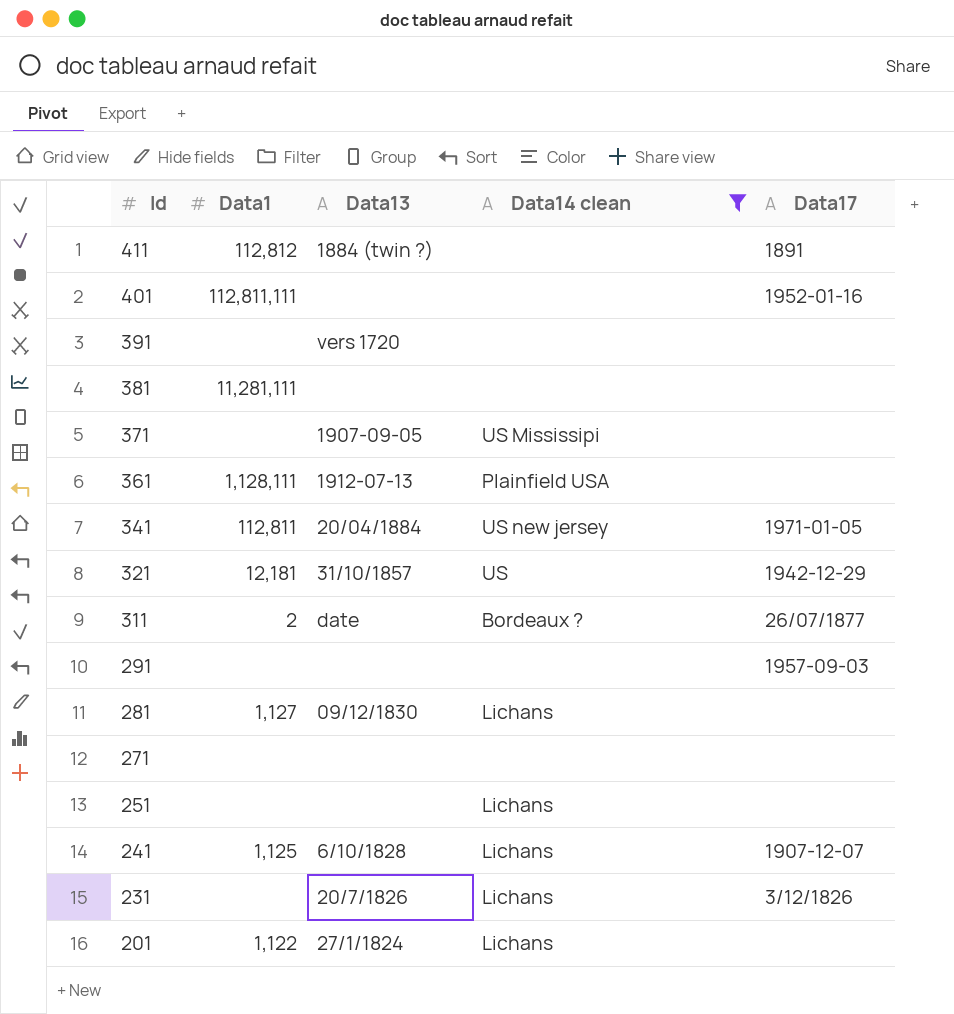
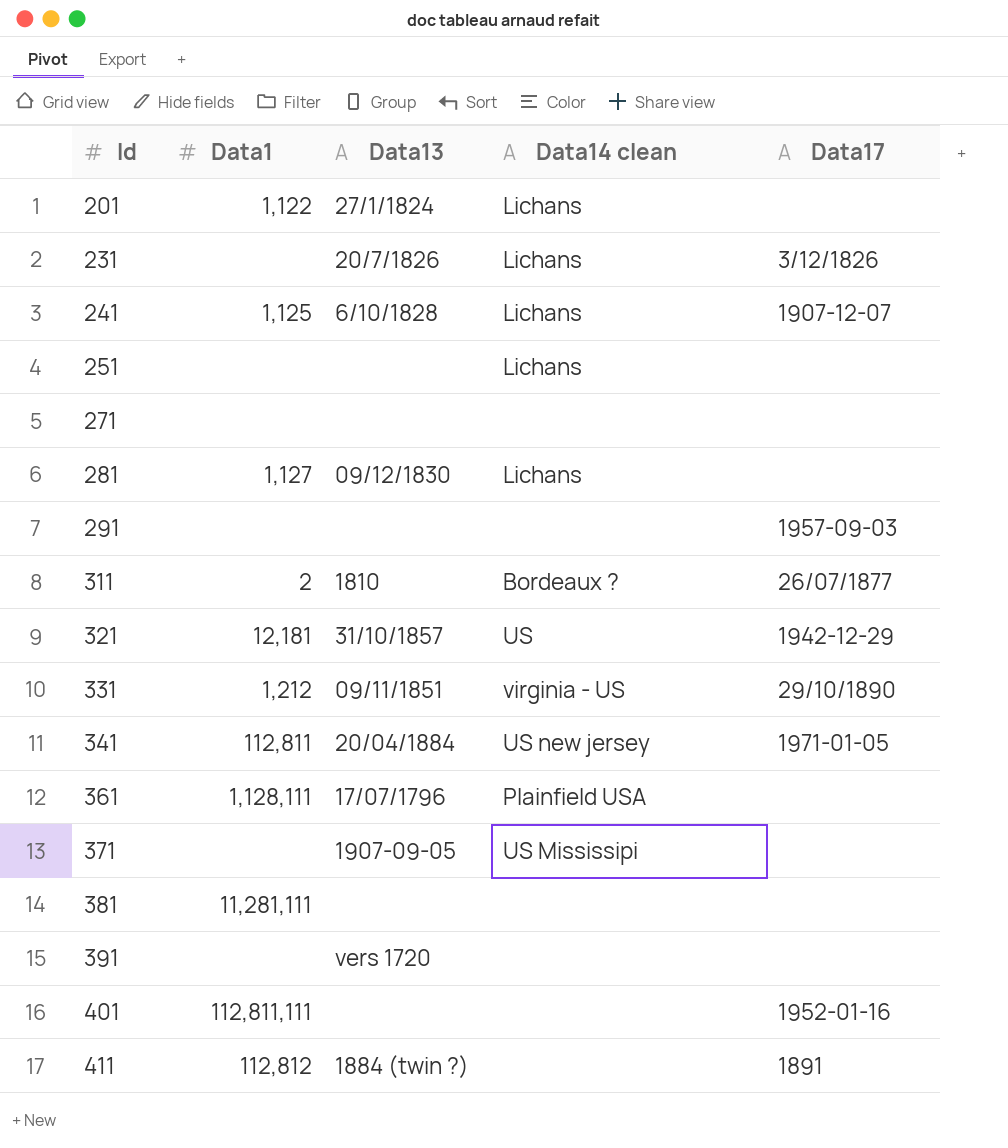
filter: Data14 clean != virginia - US -> none
row order: Id descending -> Id ascending
311 | Data13: date -> 1810
361 | Data13: 1912-07-13 -> 17/07/1796

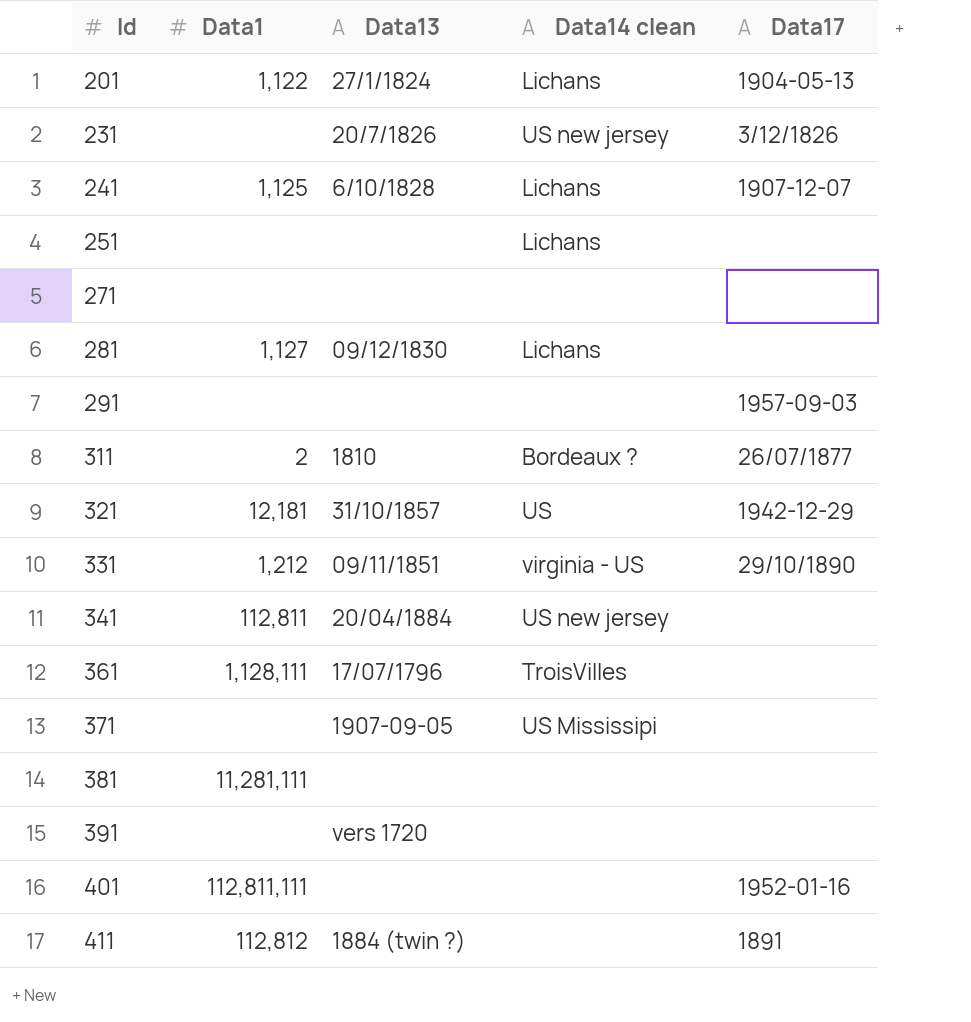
201 | Data17: none -> 1904-05-13
231 | Data14 clean: Lichans -> US new jersey
341 | Data17: 1971-01-05 -> none
361 | Data14 clean: Plainfield USA -> TroisVilles

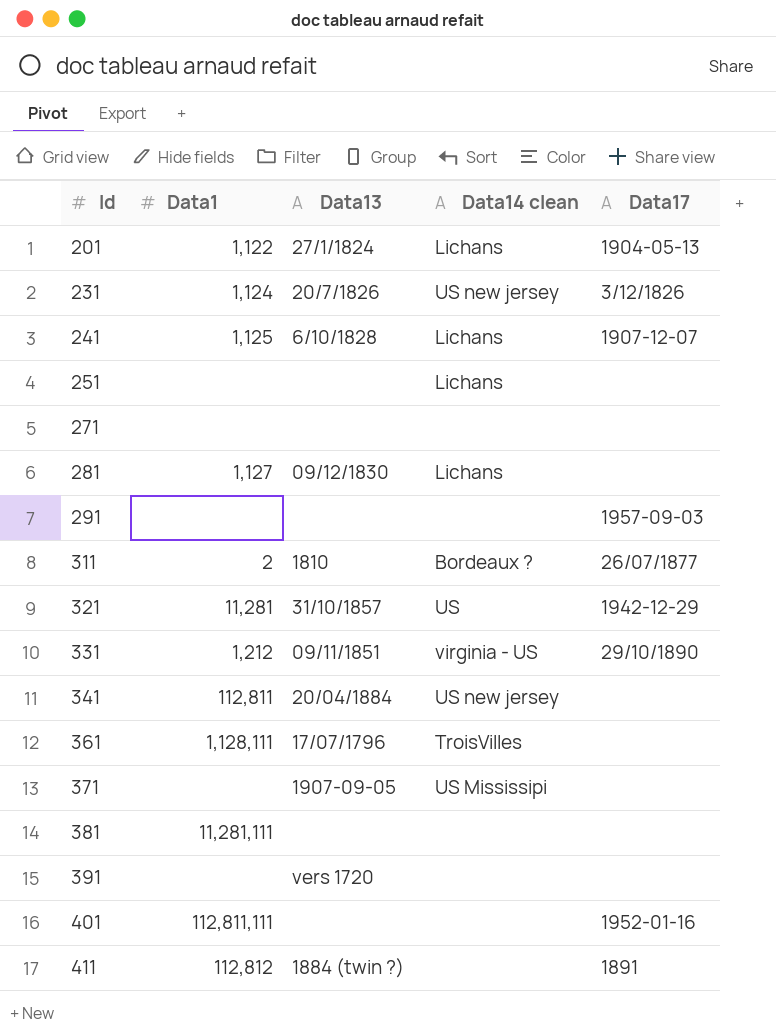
231 | Data1: none -> 1,124
321 | Data1: 12,181 -> 11,281

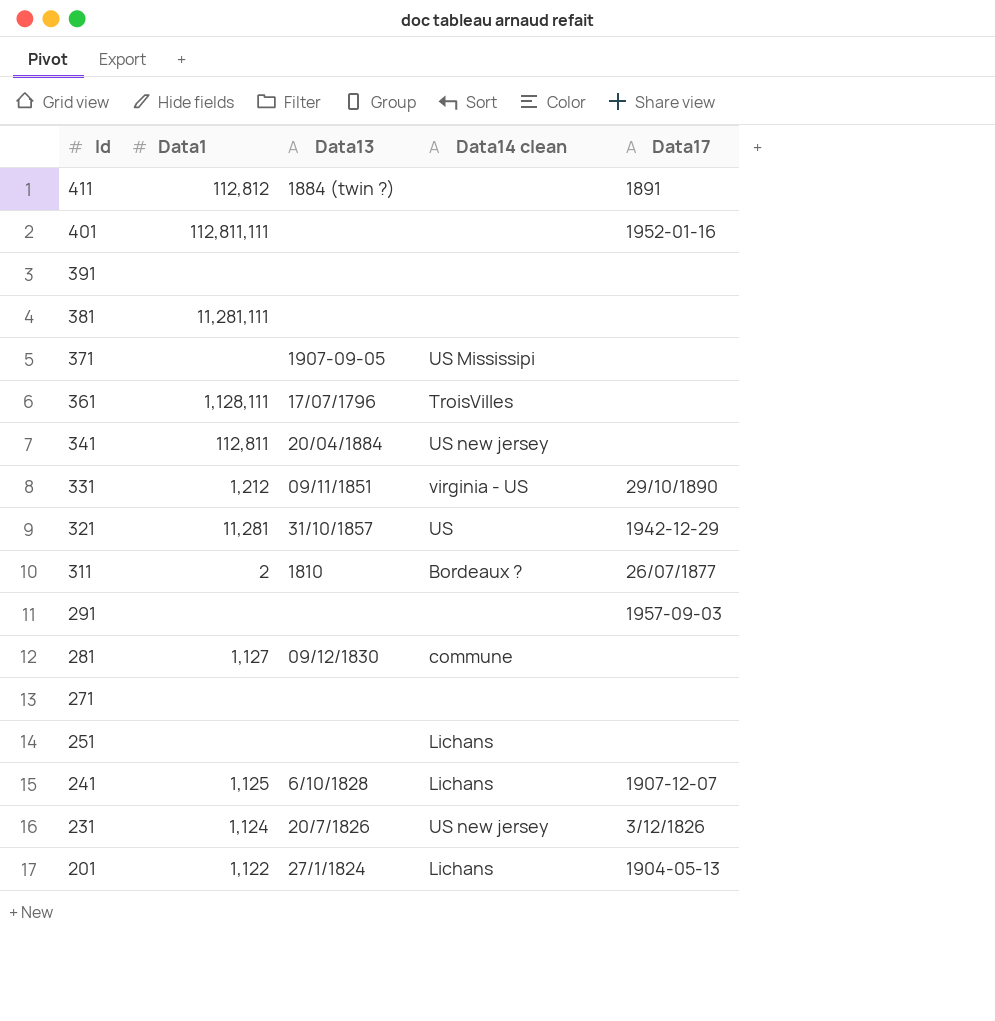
row order: Id ascending -> Id descending
391 | Data13: vers 1720 -> none
281 | Data14 clean: Lichans -> commune

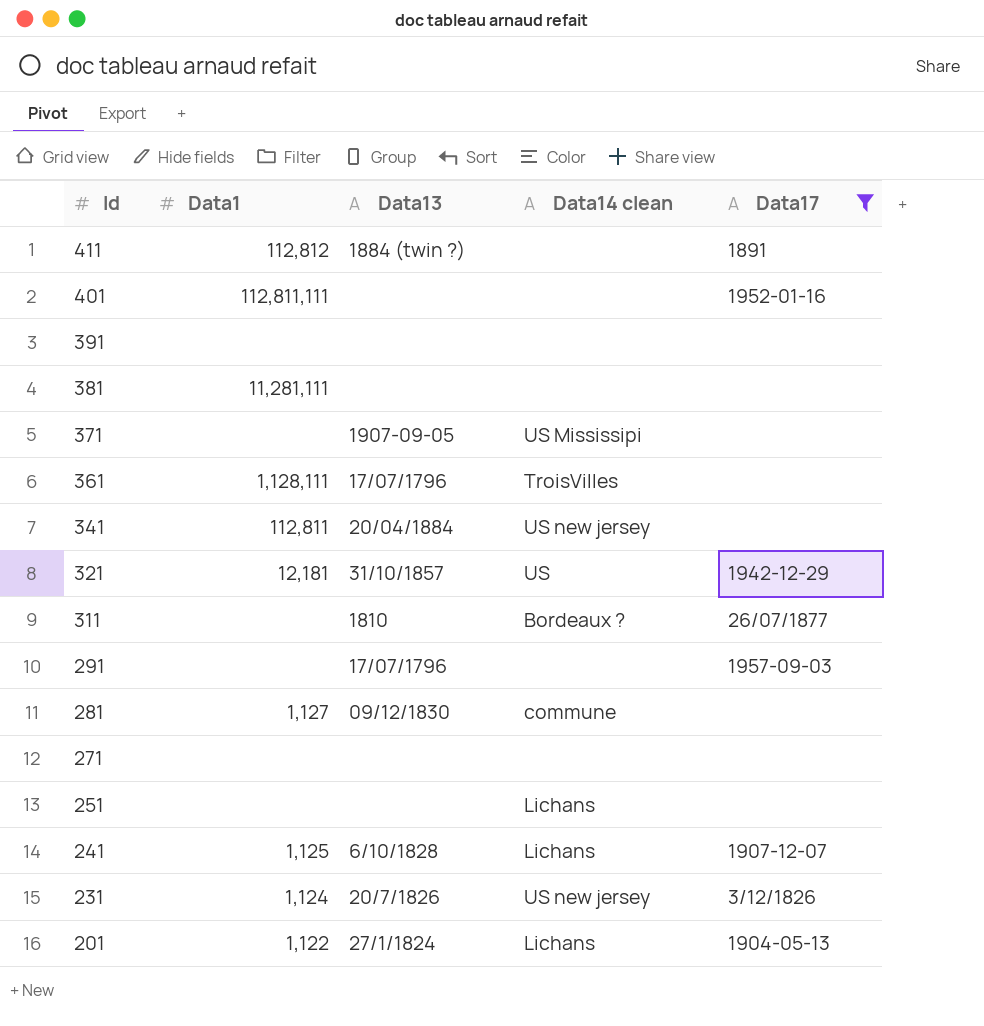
filter: none -> Data17 != 29/10/1890
321 | Data1: 11,281 -> 12,181
311 | Data1: 2 -> none
291 | Data13: none -> 17/07/1796

